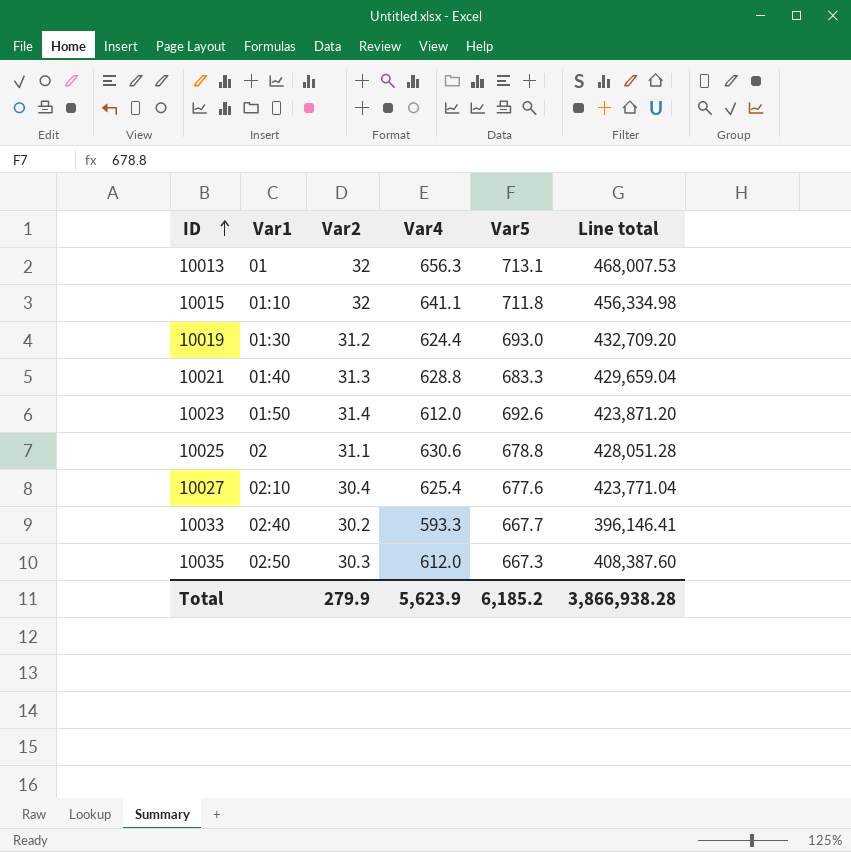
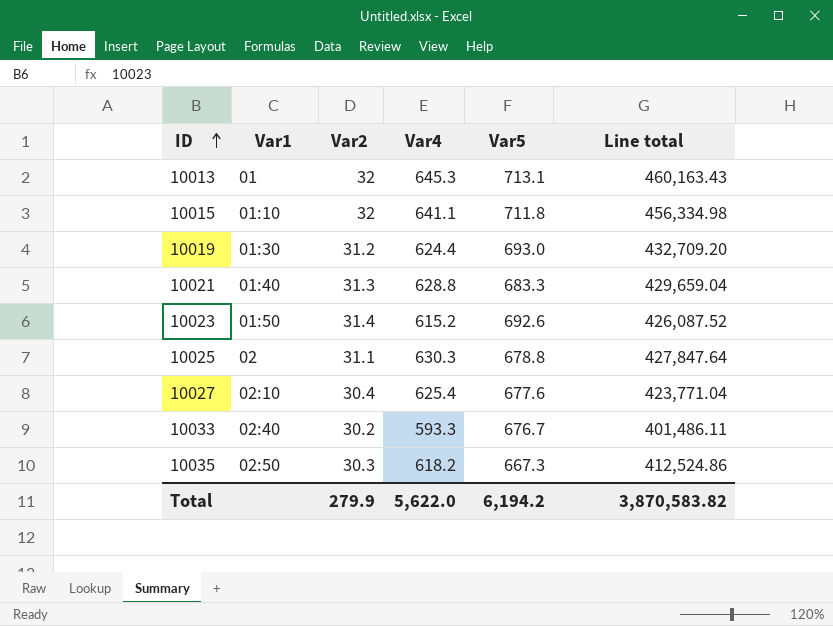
10013 | Var4: 656.3 -> 645.3
10013 | Line total: 468,007.53 -> 460,163.43
10023 | Var4: 612.0 -> 615.2
10023 | Line total: 423,871.20 -> 426,087.52
10025 | Var4: 630.6 -> 630.3
10025 | Line total: 428,051.28 -> 427,847.64
10033 | Var5: 667.7 -> 676.7
10033 | Line total: 396,146.41 -> 401,486.11
10035 | Var4: 612.0 -> 618.2
10035 | Line total: 408,387.60 -> 412,524.86
Total | Var4: 5,623.9 -> 5,622.0
Total | Var5: 6,185.2 -> 6,194.2
Total | Line total: 3,866,938.28 -> 3,870,583.82

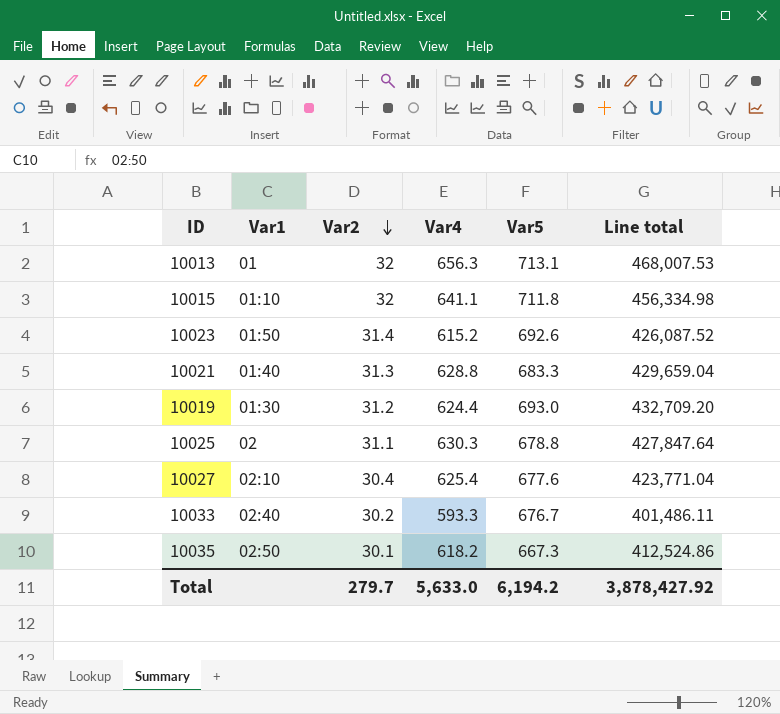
row order: ID ascending -> Var2 descending
10013 | Var4: 645.3 -> 656.3
10013 | Line total: 460,163.43 -> 468,007.53
10035 | Var2: 30.3 -> 30.1
Total | Var2: 279.9 -> 279.7
Total | Var4: 5,622.0 -> 5,633.0
Total | Line total: 3,870,583.82 -> 3,878,427.92

